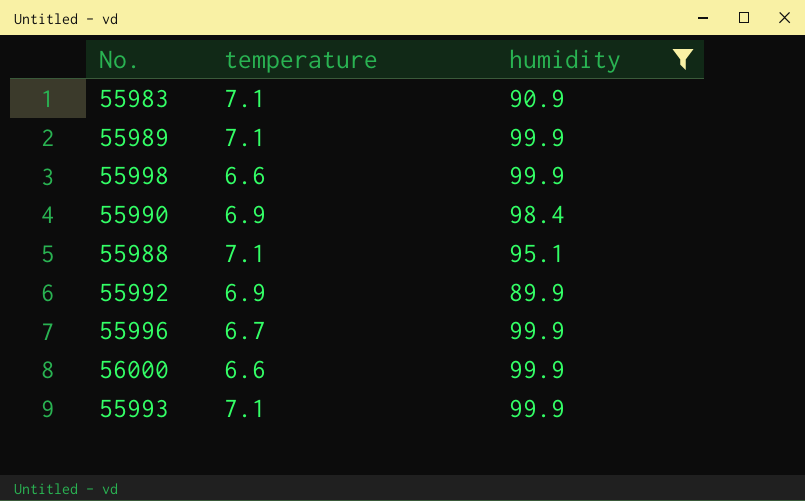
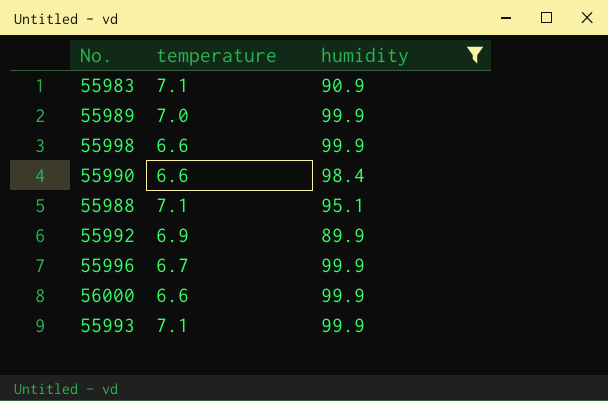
55989 | temperature: 7.1 -> 7.0
55990 | temperature: 6.9 -> 6.6

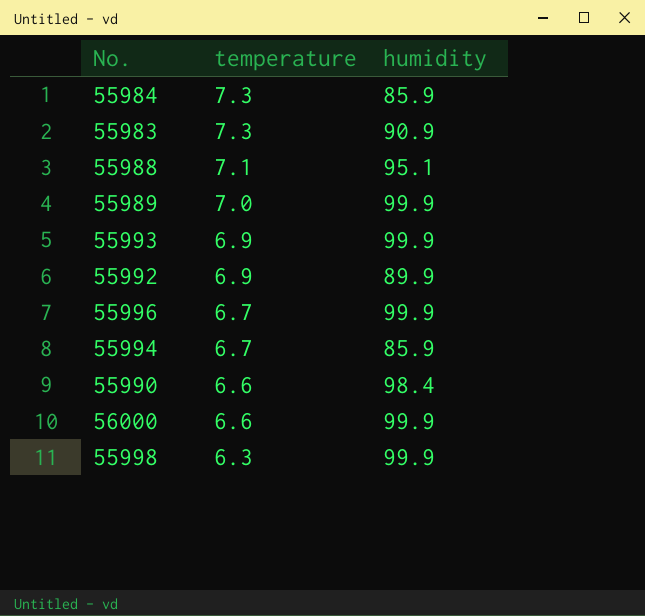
filter: humidity != 85.9 -> none
row order: none -> temperature descending
55983 | temperature: 7.1 -> 7.3
55993 | temperature: 7.1 -> 6.9
55998 | temperature: 6.6 -> 6.3

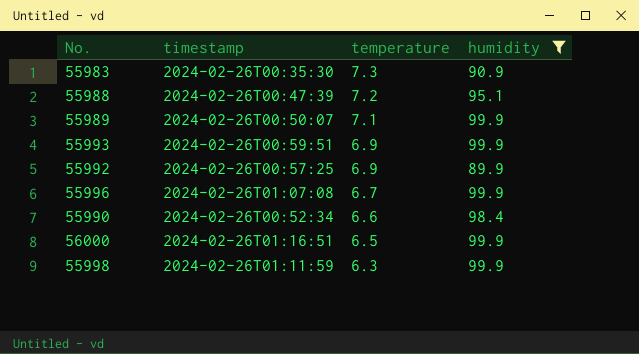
filter: none -> humidity != 85.9
column timestamp | position: none -> 2
55988 | temperature: 7.1 -> 7.2
55989 | temperature: 7.0 -> 7.1
56000 | temperature: 6.6 -> 6.5

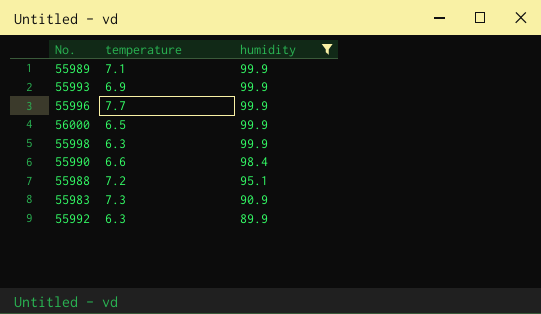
row order: temperature descending -> humidity descending
column timestamp | position: 2 -> none
55996 | temperature: 6.7 -> 7.7
55992 | temperature: 6.9 -> 6.3

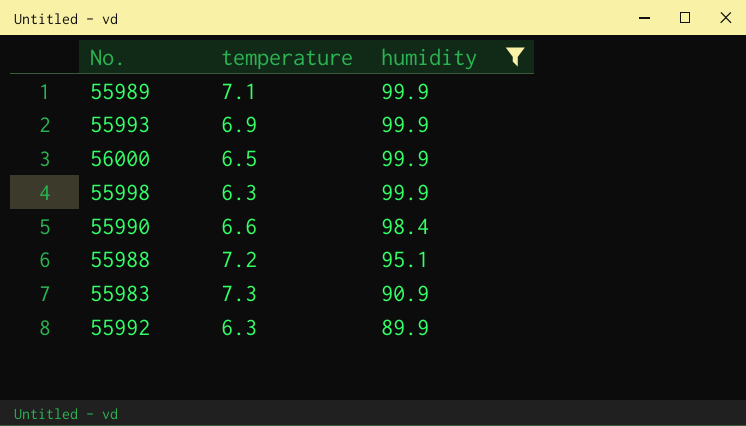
row 55996: 7.7 | 99.9 -> none

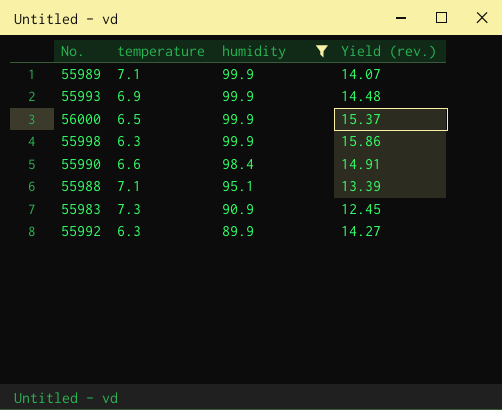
column Yield (rev.) | formula: none -> [humidity] / [temperature]
55988 | temperature: 7.2 -> 7.1

